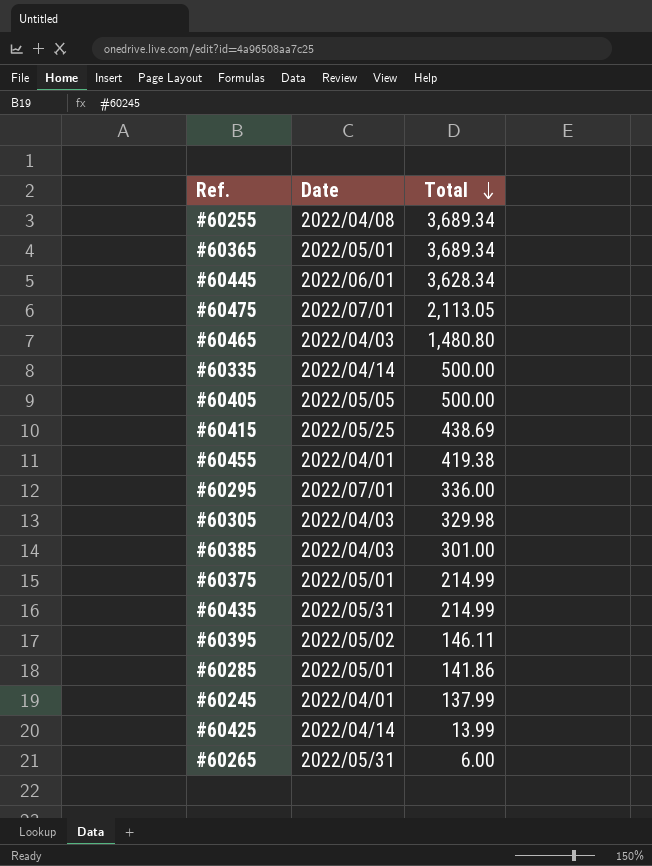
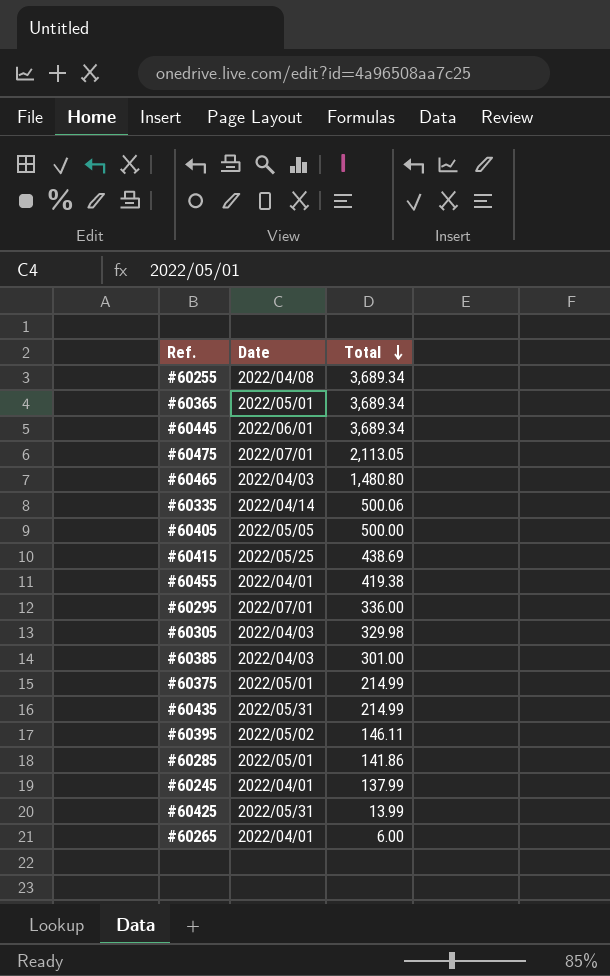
#60445 | Total: 3,628.34 -> 3,689.34
#60335 | Total: 500.00 -> 500.06
#60425 | Date: 2022/04/14 -> 2022/05/31
#60265 | Date: 2022/05/31 -> 2022/04/01

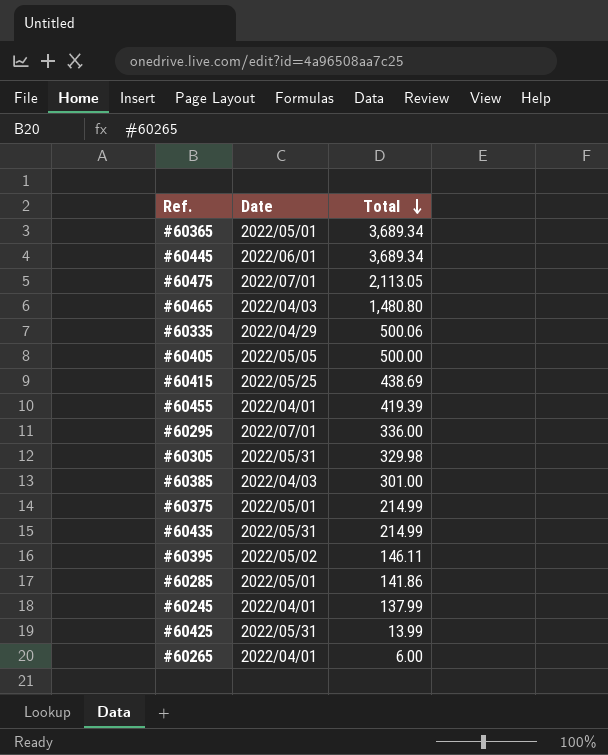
row #60255: 2022/04/08 | 3,689.34 -> none
#60335 | Date: 2022/04/14 -> 2022/04/29
#60455 | Total: 419.38 -> 419.39
#60305 | Date: 2022/04/03 -> 2022/05/31

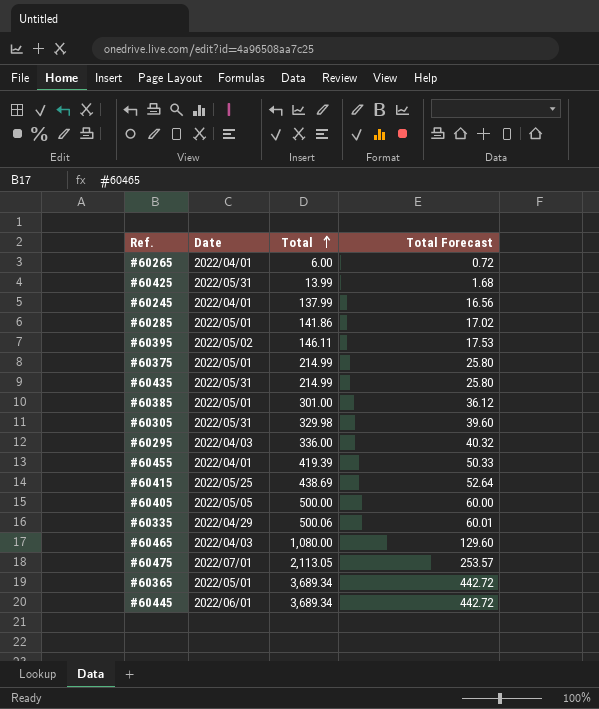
row order: Total descending -> Total ascending
column Total Forecast | formula: none -> [Total] * 0.12
#60385 | Date: 2022/04/03 -> 2022/05/01
#60295 | Date: 2022/07/01 -> 2022/04/03
#60465 | Total: 1,480.80 -> 1,080.00

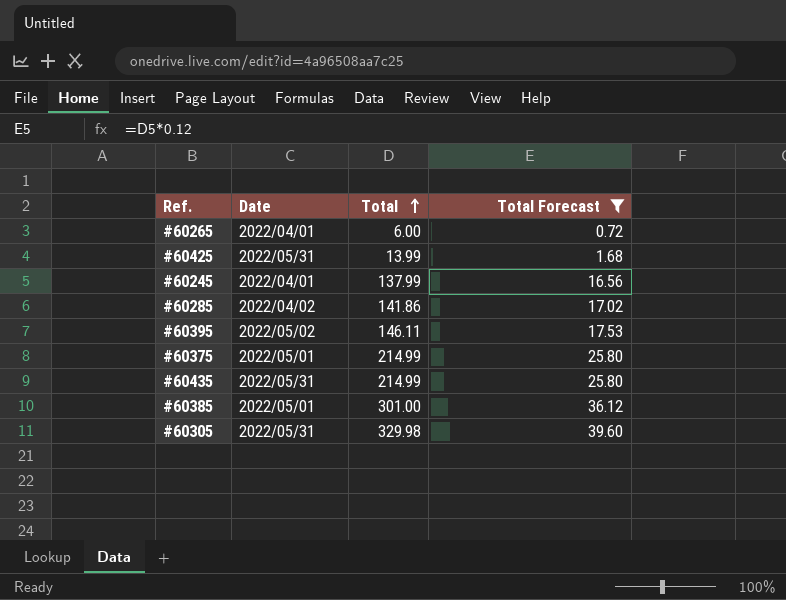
filter: none -> Total Forecast <= 39.60
#60285 | Date: 2022/05/01 -> 2022/04/02

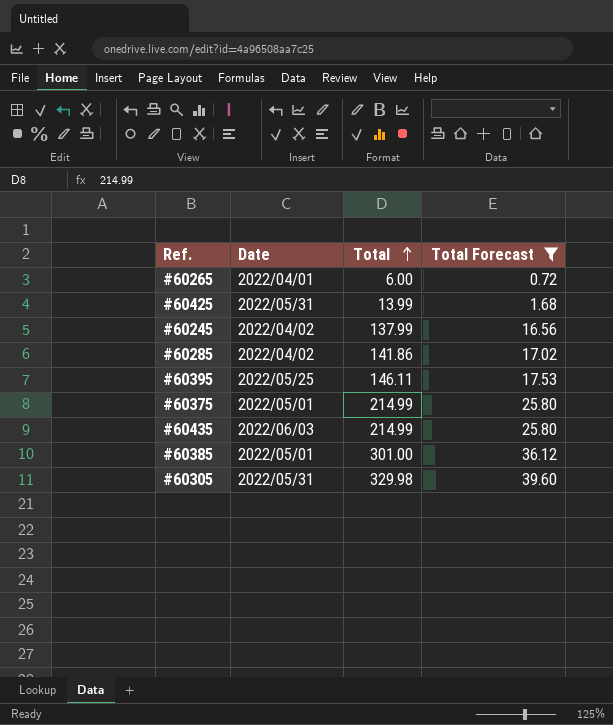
#60245 | Date: 2022/04/01 -> 2022/04/02
#60395 | Date: 2022/05/02 -> 2022/05/25
#60435 | Date: 2022/05/31 -> 2022/06/03

